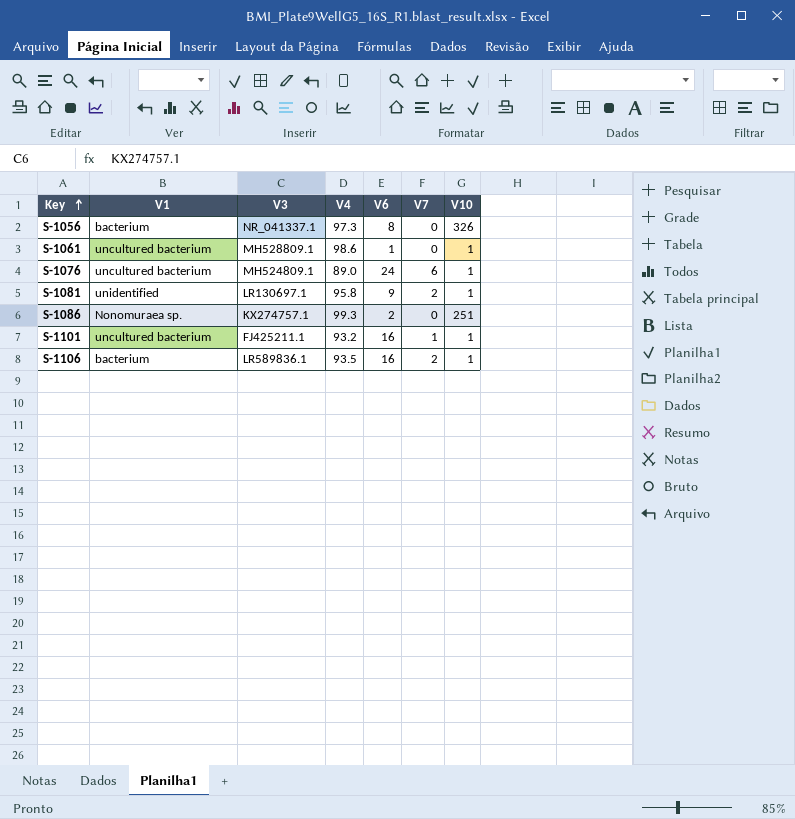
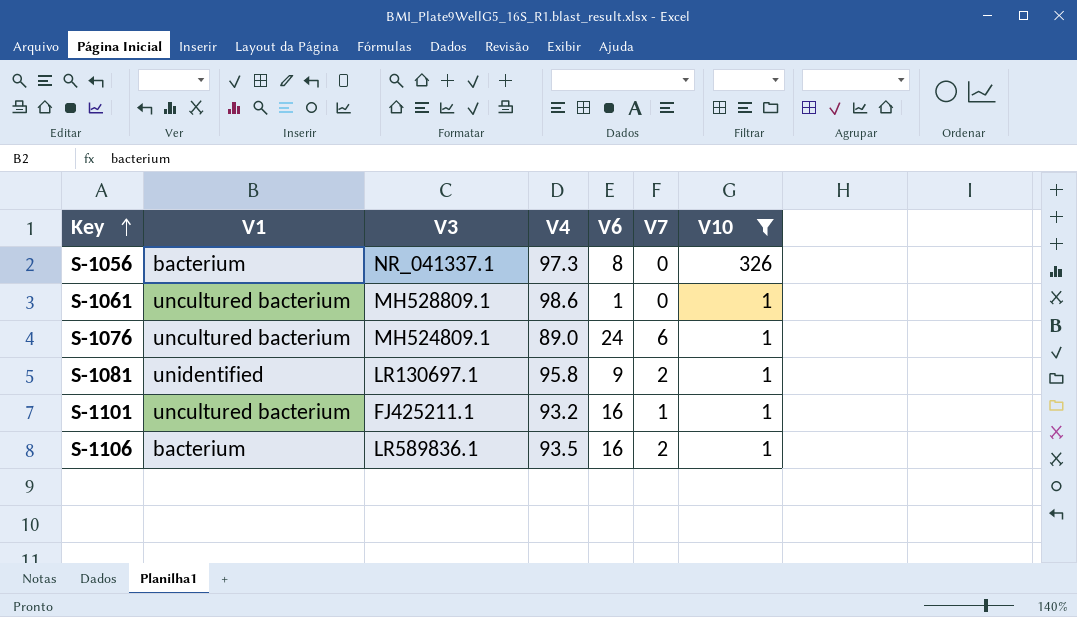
filter: none -> V10 != 251

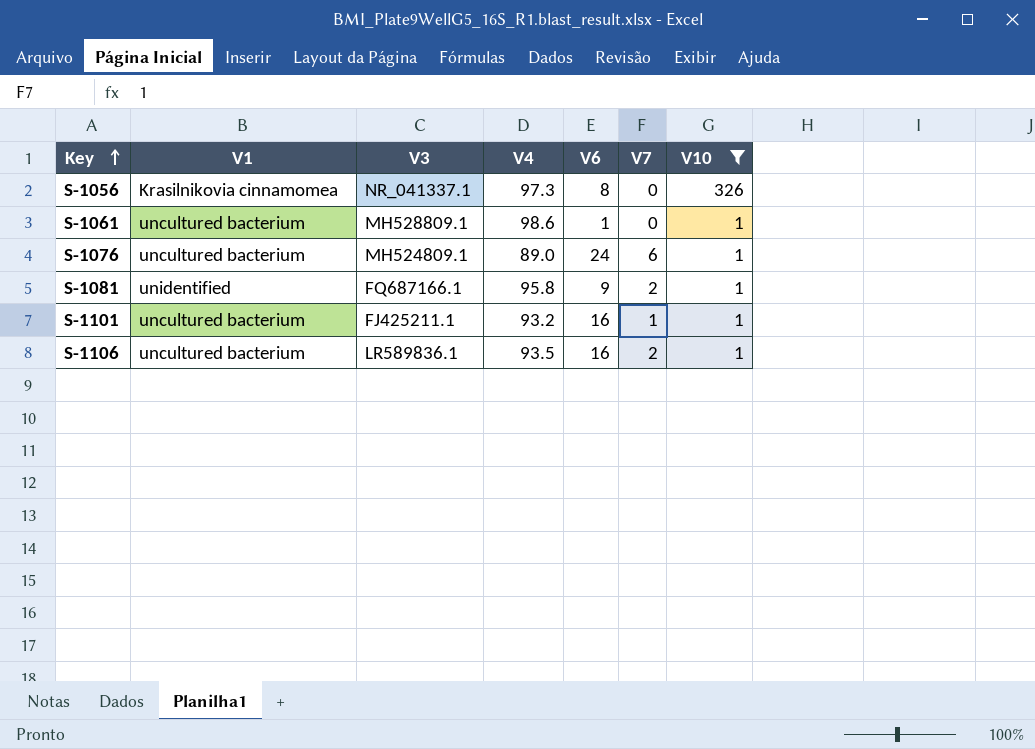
S-1056 | V1: bacterium -> Krasilnikovia cinnamomea
S-1081 | V3: LR130697.1 -> FQ687166.1
S-1106 | V1: bacterium -> uncultured bacterium

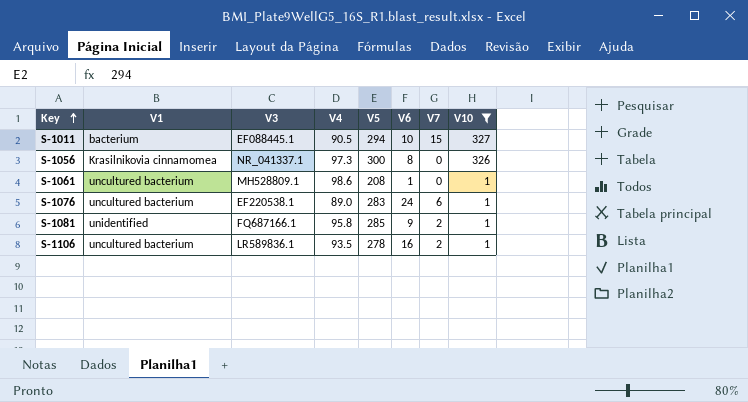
column V5 | position: none -> 5
row S-1101: uncultured bacterium | FJ425211.1 | 93.2 | 16 | 1 | 1 -> none
row S-1011: none -> bacterium | EF088445.1 | 90.5 | 294 | 10 | 15 | 327
S-1076 | V3: MH524809.1 -> EF220538.1

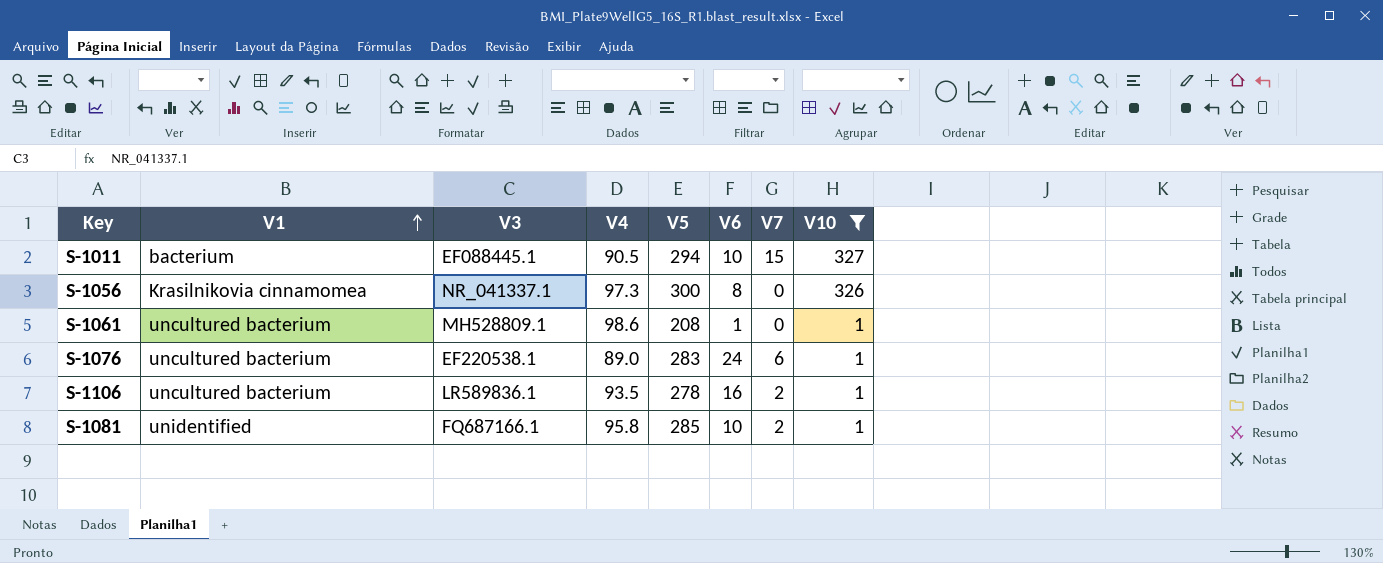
row order: Key ascending -> V1 ascending
S-1081 | V6: 9 -> 10

